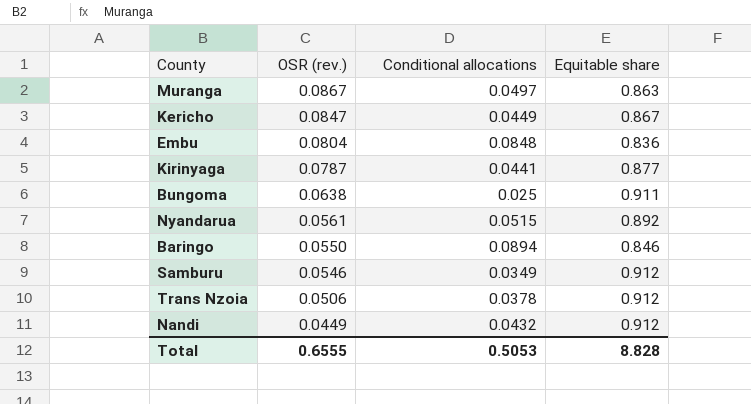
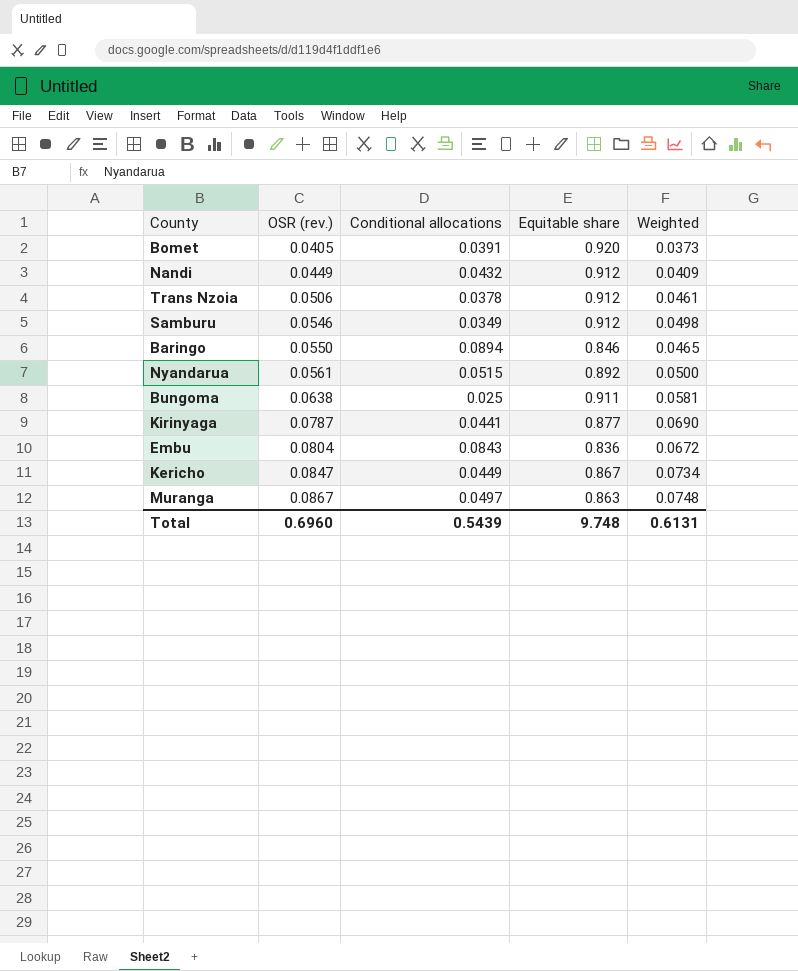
row order: OSR (rev.) descending -> OSR (rev.) ascending
column Weighted | formula: none -> [OSR (rev.)] * [Equitable share]
row Bomet: none -> 0.0405 | 0.0391 | 0.920 | 0.0373
Embu | Conditional allocations: 0.0848 -> 0.0843
Total | OSR (rev.): 0.6555 -> 0.6960
Total | Conditional allocations: 0.5053 -> 0.5439
Total | Equitable share: 8.828 -> 9.748

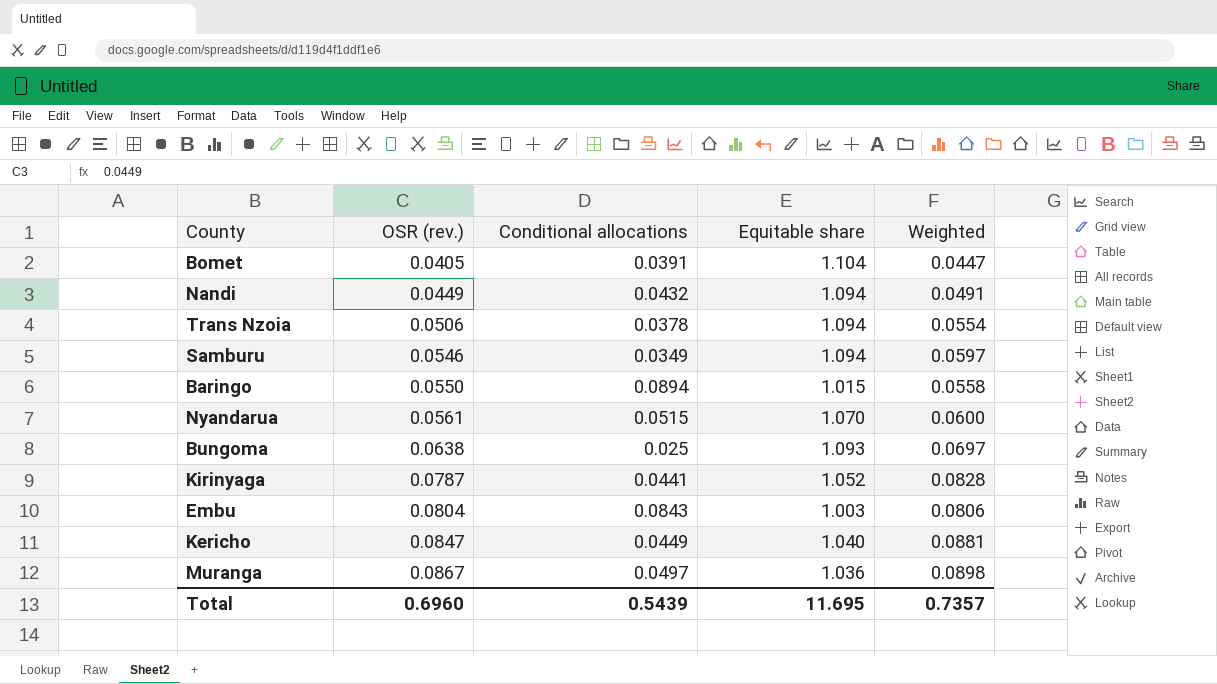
Bomet | Equitable share: 0.920 -> 1.104
Bomet | Weighted: 0.0373 -> 0.0447
Nandi | Equitable share: 0.912 -> 1.094
Nandi | Weighted: 0.0409 -> 0.0491
Trans Nzoia | Equitable share: 0.912 -> 1.094
Trans Nzoia | Weighted: 0.0461 -> 0.0554
Samburu | Equitable share: 0.912 -> 1.094
Samburu | Weighted: 0.0498 -> 0.0597
Baringo | Equitable share: 0.846 -> 1.015
Baringo | Weighted: 0.0465 -> 0.0558
Nyandarua | Equitable share: 0.892 -> 1.070
Nyandarua | Weighted: 0.0500 -> 0.0600
Bungoma | Equitable share: 0.911 -> 1.093
Bungoma | Weighted: 0.0581 -> 0.0697
Kirinyaga | Equitable share: 0.877 -> 1.052
Kirinyaga | Weighted: 0.0690 -> 0.0828
Embu | Equitable share: 0.836 -> 1.003
Embu | Weighted: 0.0672 -> 0.0806
Kericho | Equitable share: 0.867 -> 1.040
Kericho | Weighted: 0.0734 -> 0.0881
Muranga | Equitable share: 0.863 -> 1.036
Muranga | Weighted: 0.0748 -> 0.0898
Total | Equitable share: 9.748 -> 11.695
Total | Weighted: 0.6131 -> 0.7357

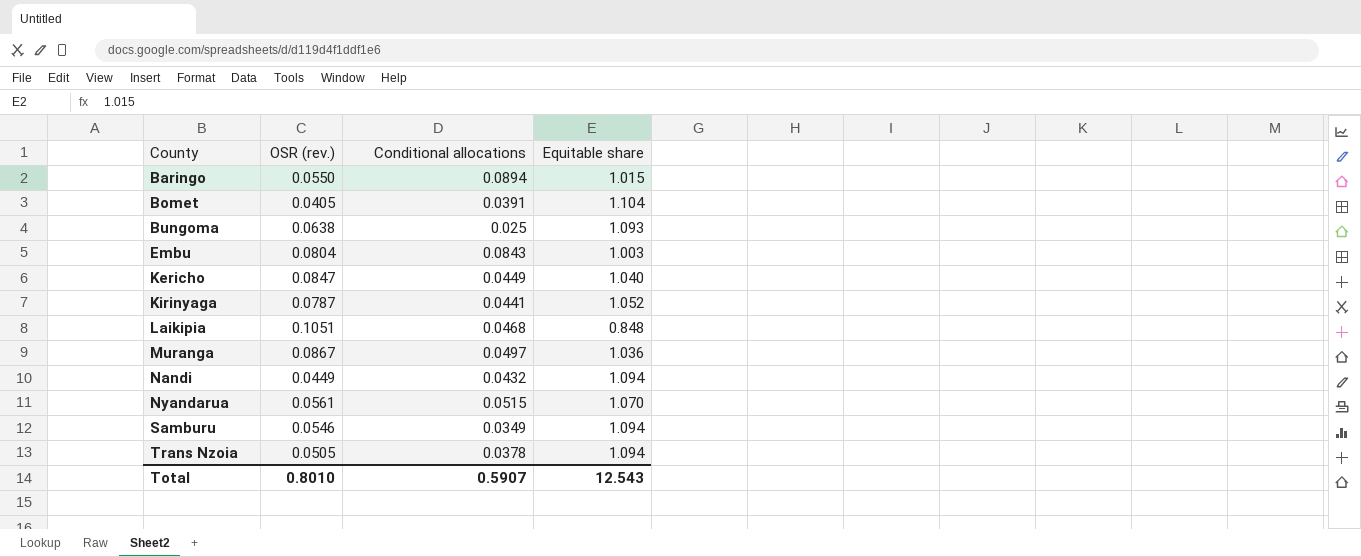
row order: OSR (rev.) ascending -> County ascending
column Weighted | formula: [OSR (rev.)] * [Equitable share] -> none
row Laikipia: none -> 0.1051 | 0.0468 | 0.848
Trans Nzoia | OSR (rev.): 0.0506 -> 0.0505
Total | OSR (rev.): 0.6960 -> 0.8010
Total | Conditional allocations: 0.5439 -> 0.5907
Total | Equitable share: 11.695 -> 12.543

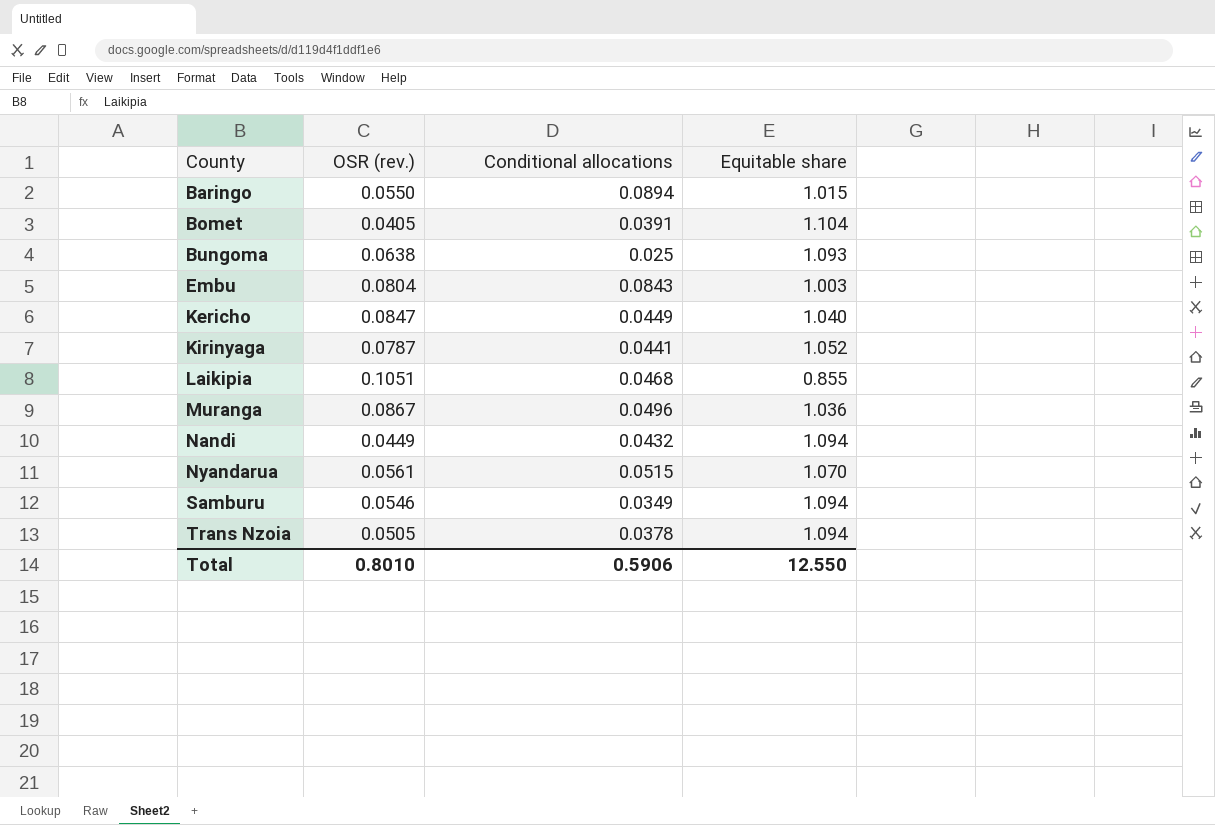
Laikipia | Equitable share: 0.848 -> 0.855
Muranga | Conditional allocations: 0.0497 -> 0.0496
Total | Conditional allocations: 0.5907 -> 0.5906
Total | Equitable share: 12.543 -> 12.550

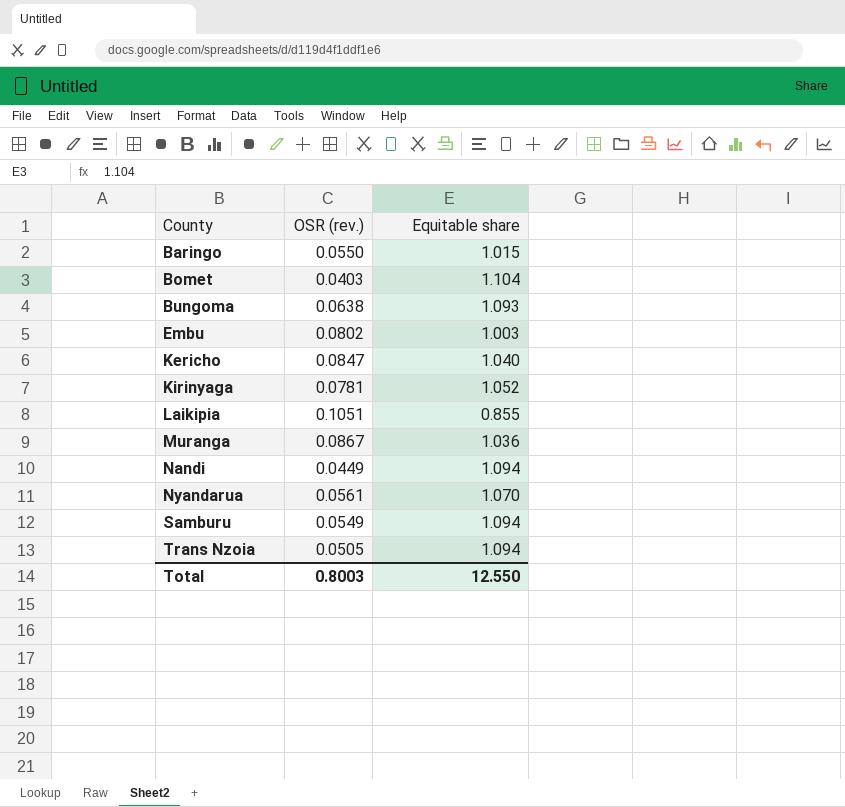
column Conditional allocations | position: 3 -> none
Bomet | OSR (rev.): 0.0405 -> 0.0403
Embu | OSR (rev.): 0.0804 -> 0.0802
Kirinyaga | OSR (rev.): 0.0787 -> 0.0781
Samburu | OSR (rev.): 0.0546 -> 0.0549
Total | OSR (rev.): 0.8010 -> 0.8003

